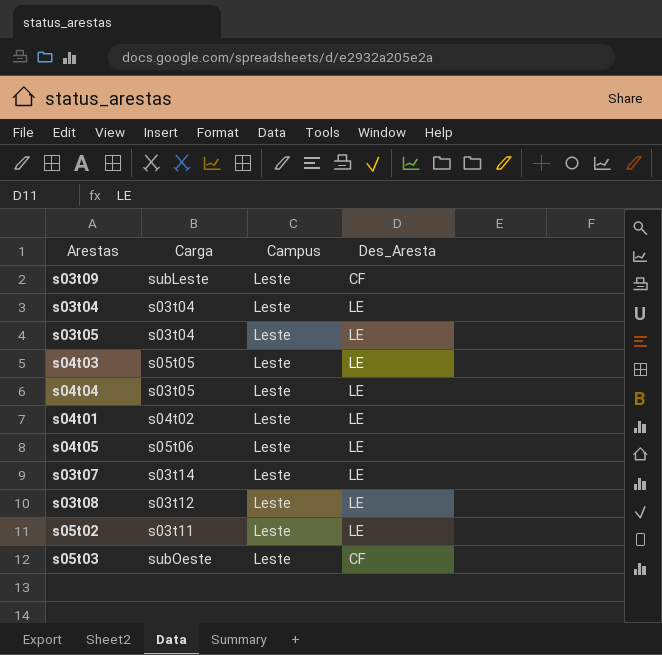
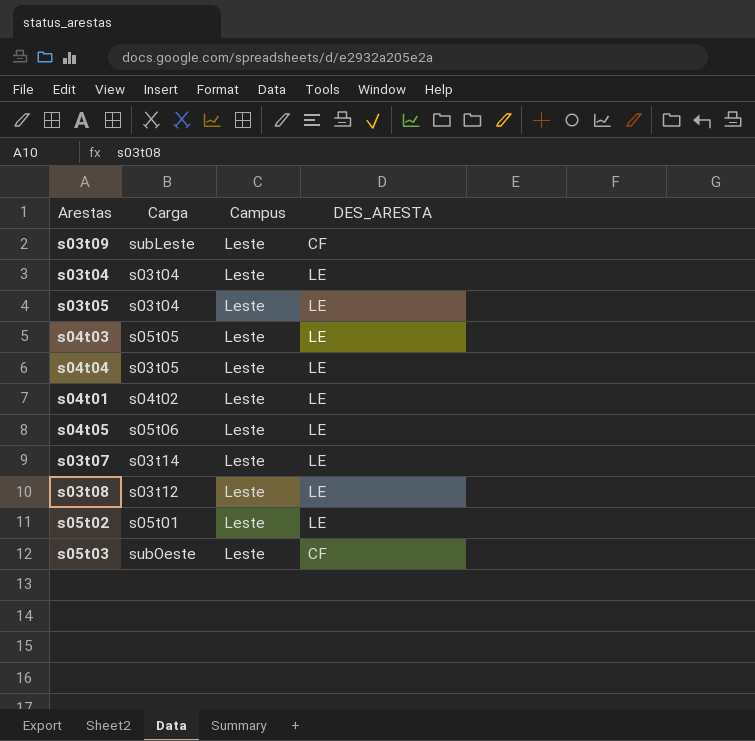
column name: Des_Aresta -> DES_ARESTA
s05t02 | Carga: s03t11 -> s05t01

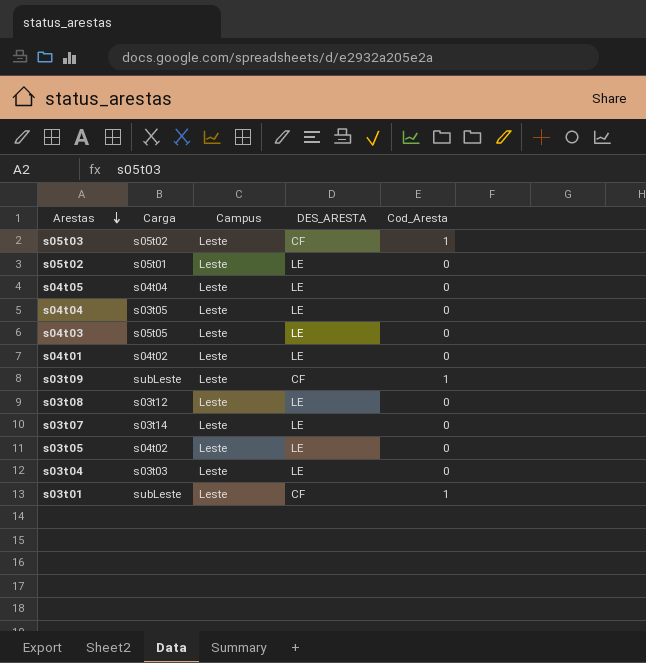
row order: none -> Arestas descending
column Cod_Aresta | position: none -> 5
s05t03 | Carga: subOeste -> s05t02
s04t05 | Carga: s05t06 -> s04t04
s03t05 | Carga: s03t04 -> s04t02
s03t04 | Carga: s03t04 -> s03t03
row s03t01: none -> subLeste | Leste | CF | 1

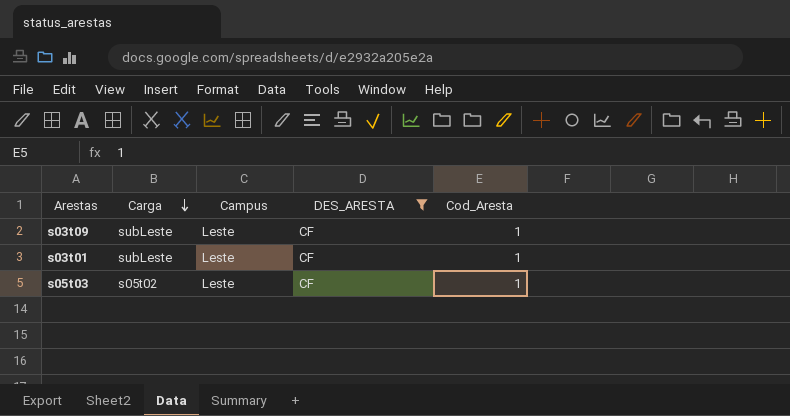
filter: none -> DES_ARESTA = CF
row order: Arestas descending -> Carga descending

